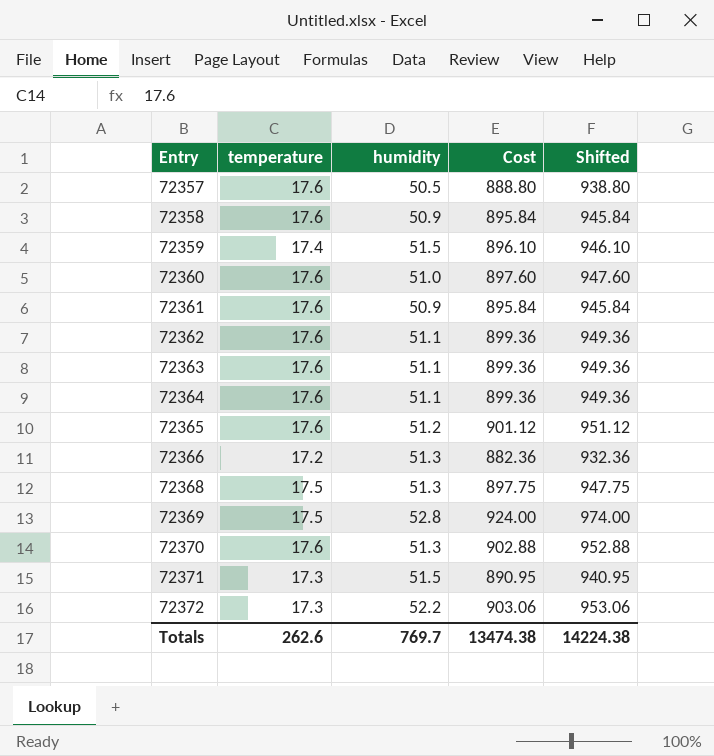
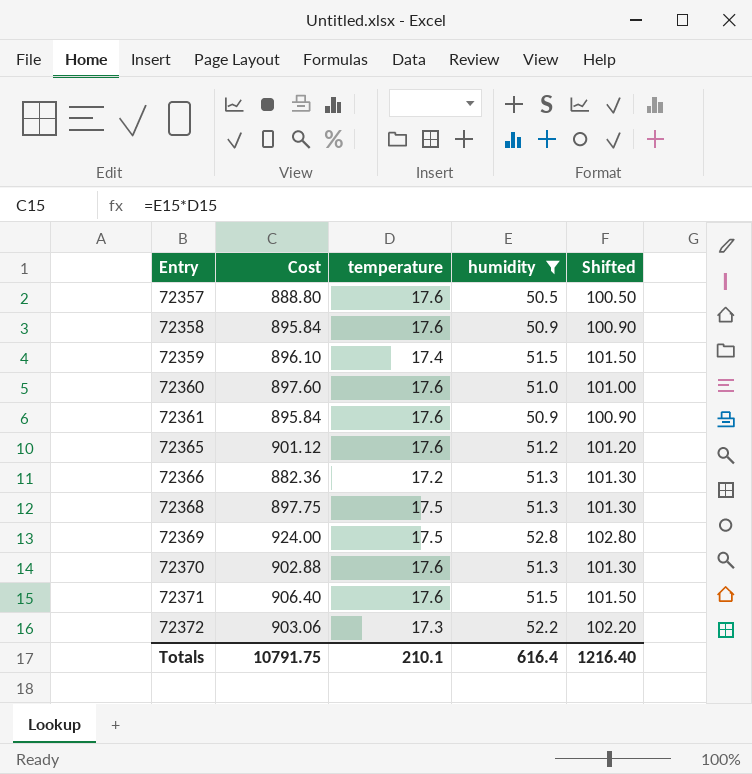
filter: none -> humidity != 51.1
column Cost | position: 4 -> 2
column Shifted | formula: [Cost] + 50 -> [humidity] + 50
72371 | Cost: 890.95 -> 906.40
72371 | temperature: 17.3 -> 17.6
Totals | Cost: 13474.38 -> 10791.75
Totals | temperature: 262.6 -> 210.1
Totals | humidity: 769.7 -> 616.4
Totals | Shifted: 14224.38 -> 1216.40

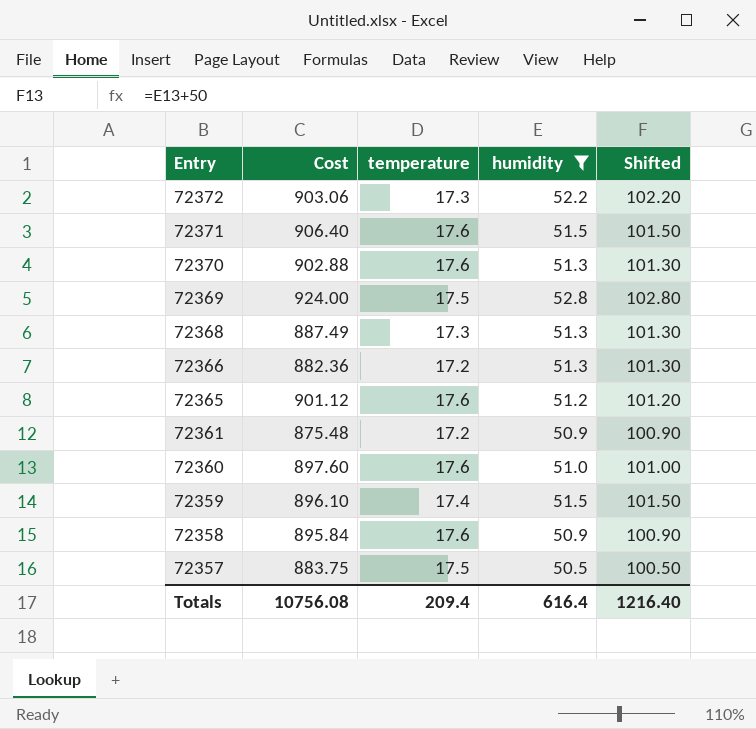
row order: Entry ascending -> Entry descending
72368 | Cost: 897.75 -> 887.49
72368 | temperature: 17.5 -> 17.3
72361 | Cost: 895.84 -> 875.48
72361 | temperature: 17.6 -> 17.2
72357 | Cost: 888.80 -> 883.75
72357 | temperature: 17.6 -> 17.5
Totals | Cost: 10791.75 -> 10756.08
Totals | temperature: 210.1 -> 209.4

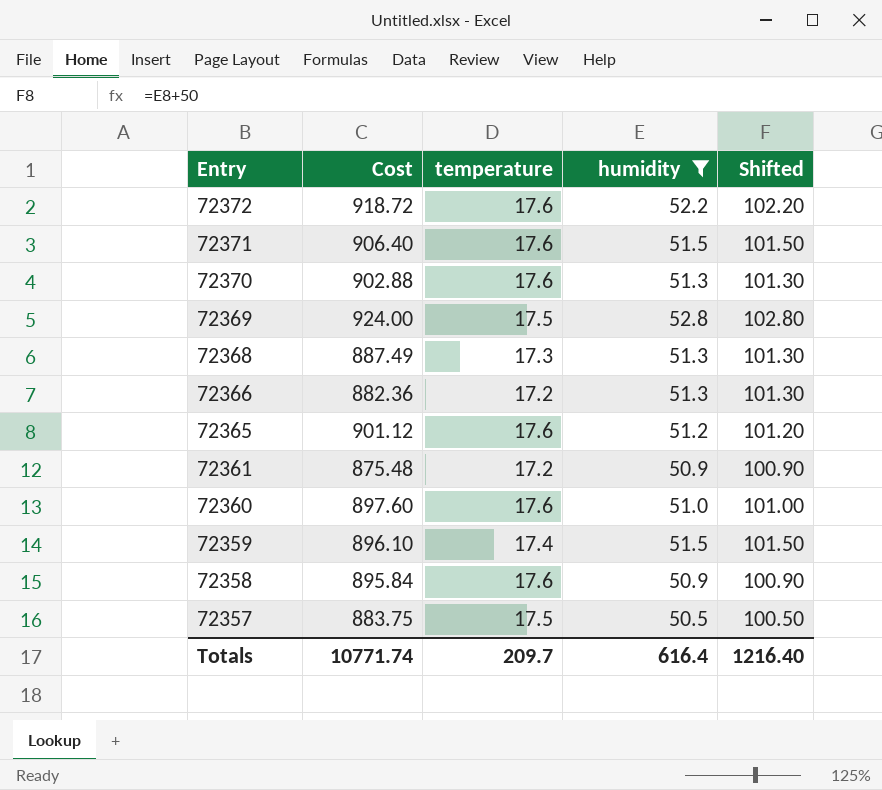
72372 | Cost: 903.06 -> 918.72
72372 | temperature: 17.3 -> 17.6
Totals | Cost: 10756.08 -> 10771.74
Totals | temperature: 209.4 -> 209.7

